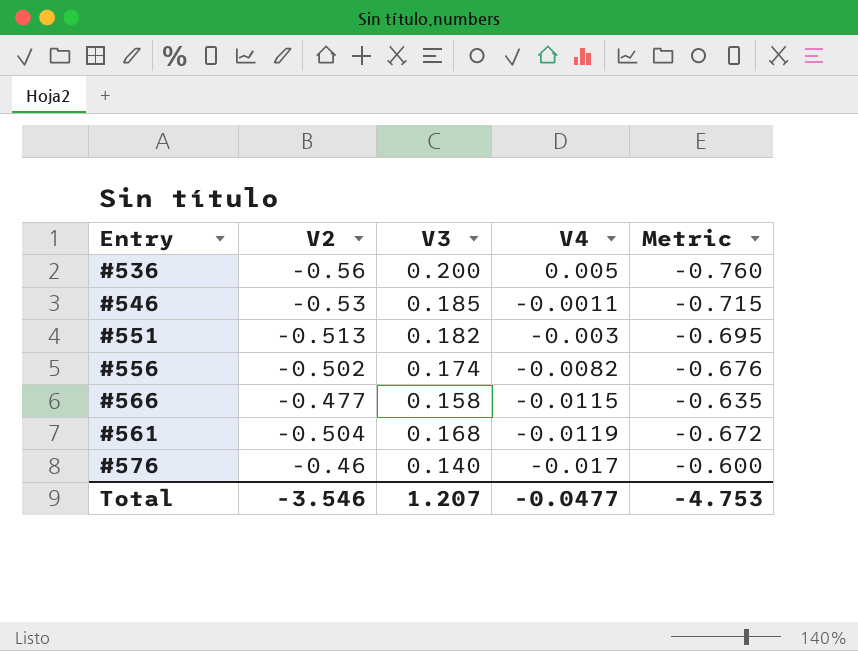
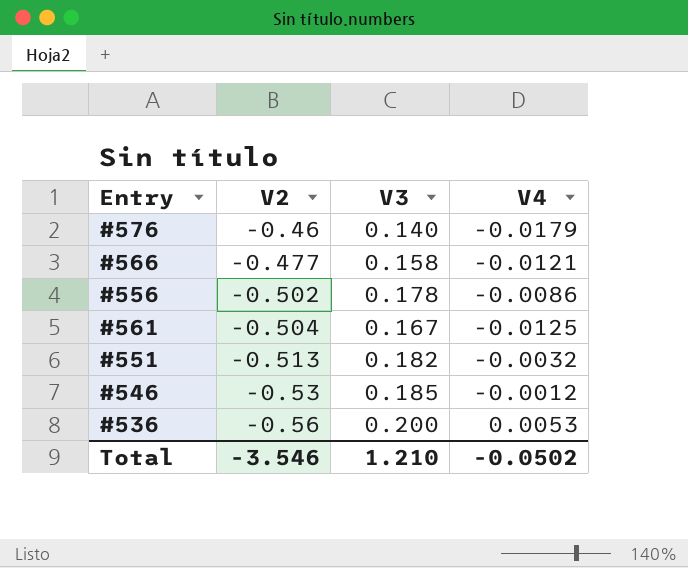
row order: V4 descending -> V2 descending
column Metric | formula: [V2] - [V3] -> none
#576 | V4: -0.017 -> -0.0179
#566 | V4: -0.0115 -> -0.0121
#556 | V3: 0.174 -> 0.178
#556 | V4: -0.0082 -> -0.0086
#561 | V3: 0.168 -> 0.167
#561 | V4: -0.0119 -> -0.0125
#551 | V4: -0.003 -> -0.0032
#546 | V4: -0.0011 -> -0.0012
#536 | V4: 0.005 -> 0.0053
Total | V3: 1.207 -> 1.210
Total | V4: -0.0477 -> -0.0502

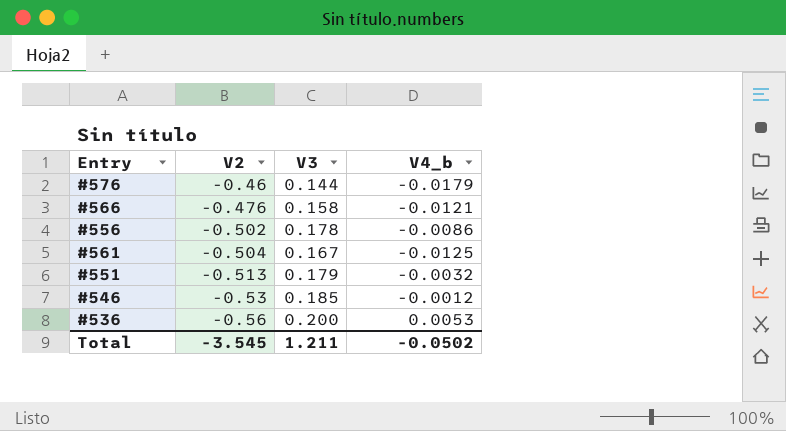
column name: V4 -> V4_b
#576 | V3: 0.140 -> 0.144
#566 | V2: -0.477 -> -0.476
#551 | V3: 0.182 -> 0.179
Total | V2: -3.546 -> -3.545
Total | V3: 1.210 -> 1.211

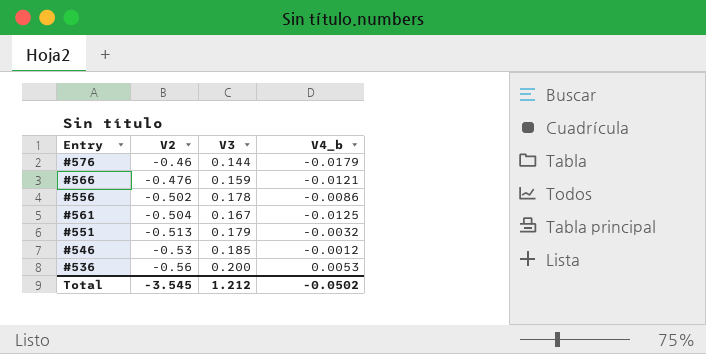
#566 | V3: 0.158 -> 0.159
Total | V3: 1.211 -> 1.212

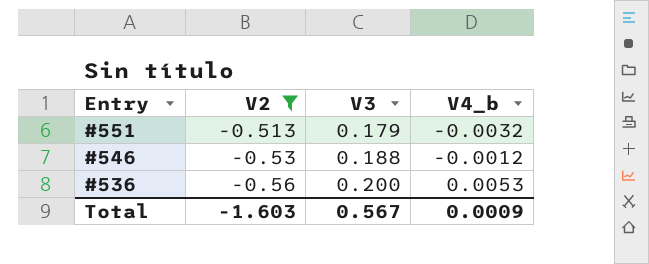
filter: none -> V2 <= -0.513
#546 | V3: 0.185 -> 0.188
Total | V2: -3.545 -> -1.603
Total | V3: 1.212 -> 0.567
Total | V4_b: -0.0502 -> 0.0009

